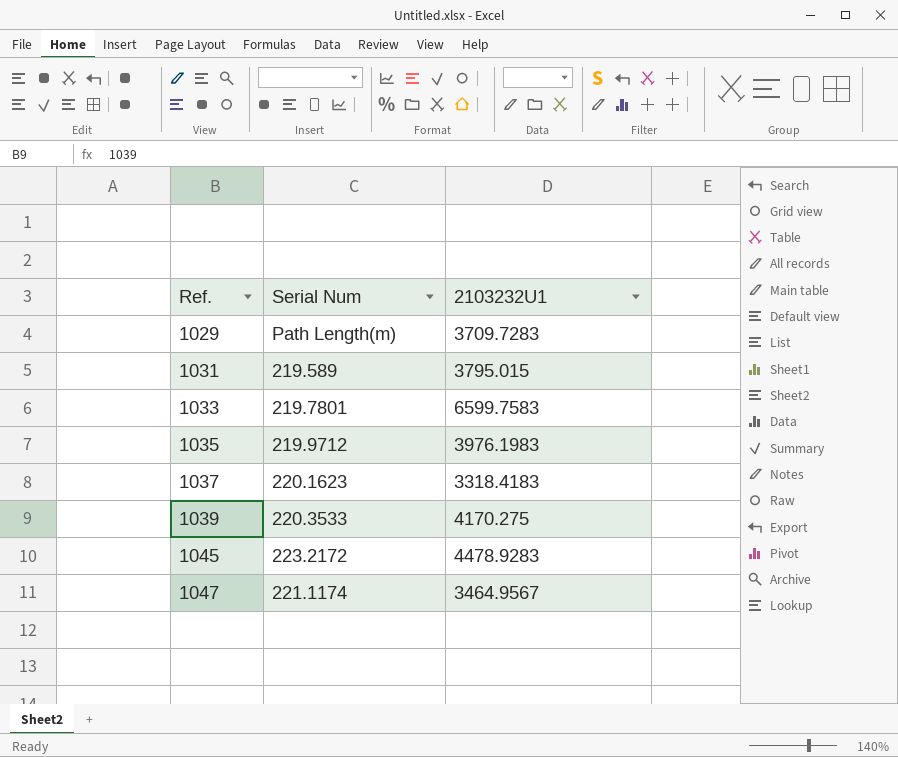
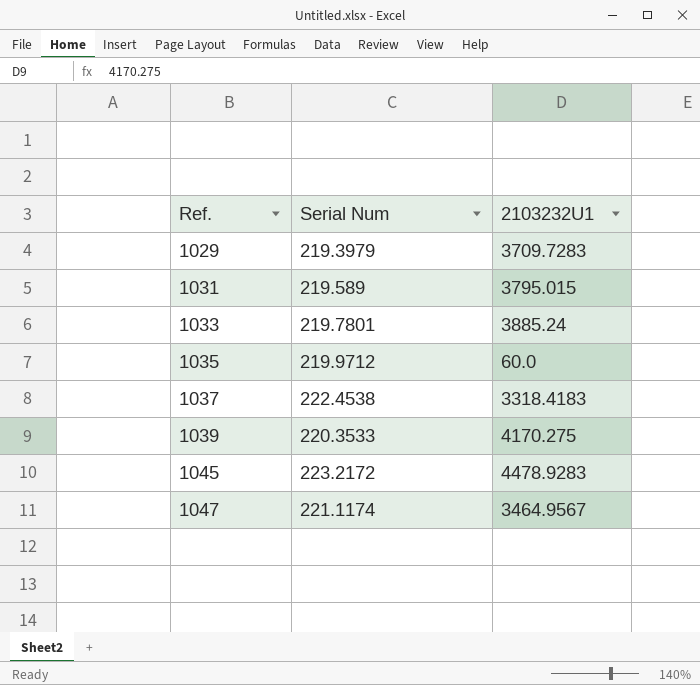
1029 | Serial Num: Path Length(m) -> 219.3979
1033 | 2103232U1: 6599.7583 -> 3885.24
1035 | 2103232U1: 3976.1983 -> 60.0
1037 | Serial Num: 220.1623 -> 222.4538

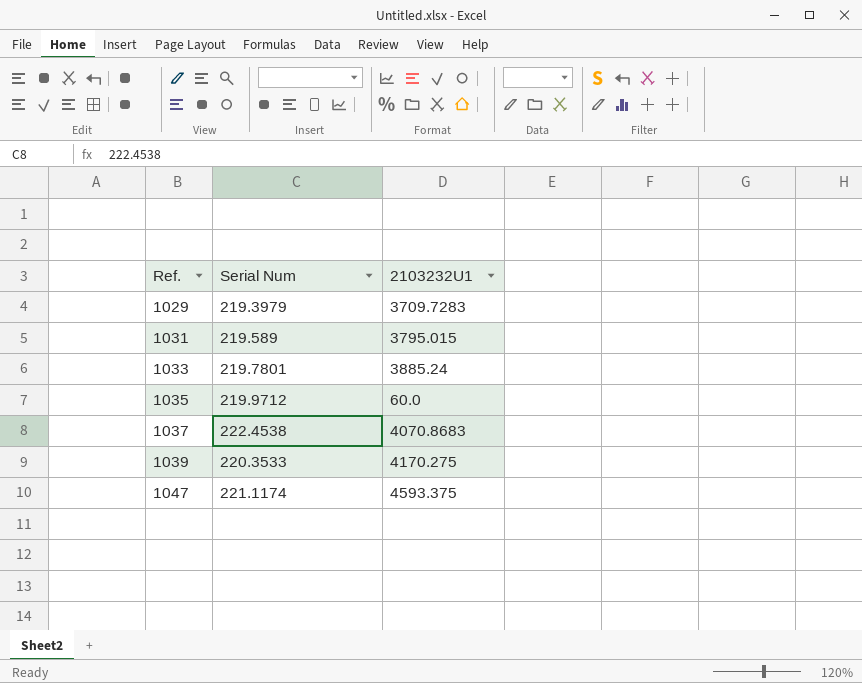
row 1045: 223.2172 | 4478.9283 -> none
1037 | 2103232U1: 3318.4183 -> 4070.8683
1047 | 2103232U1: 3464.9567 -> 4593.375

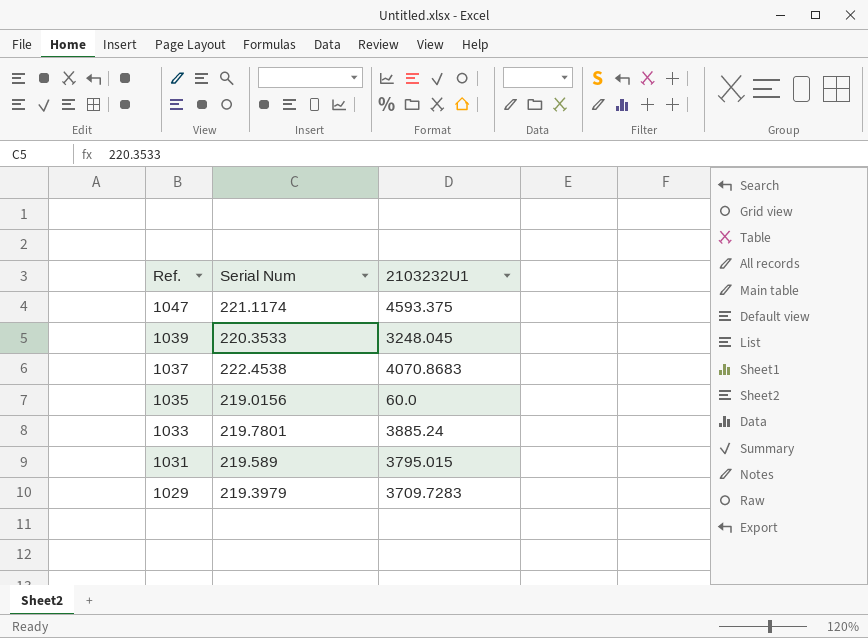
row order: Ref. ascending -> Ref. descending
1039 | 2103232U1: 4170.275 -> 3248.045
1035 | Serial Num: 219.9712 -> 219.0156

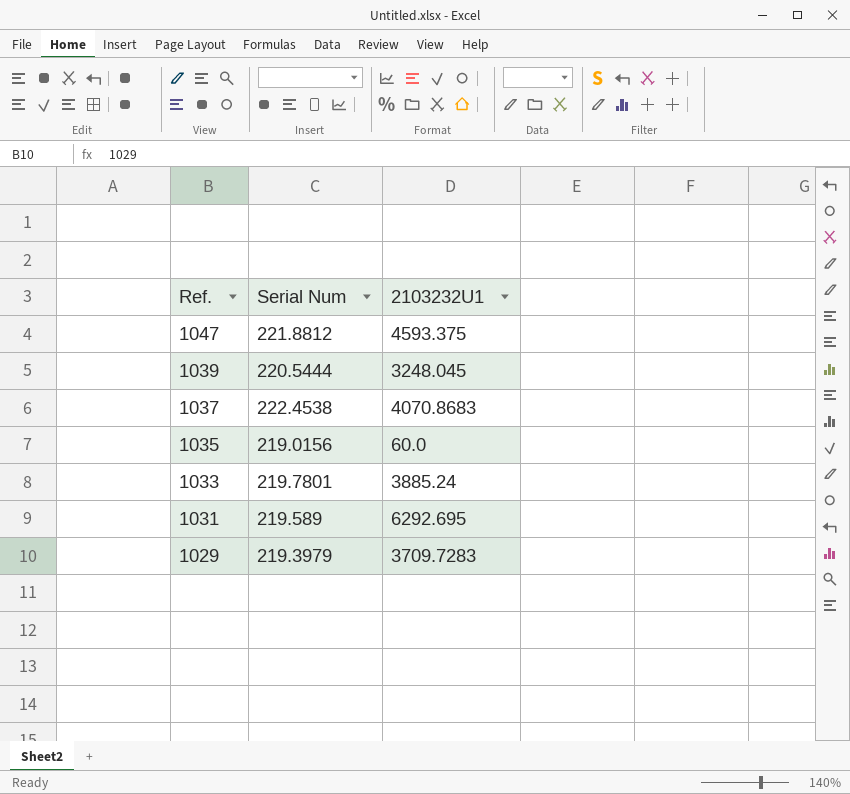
1047 | Serial Num: 221.1174 -> 221.8812
1039 | Serial Num: 220.3533 -> 220.5444
1031 | 2103232U1: 3795.015 -> 6292.695

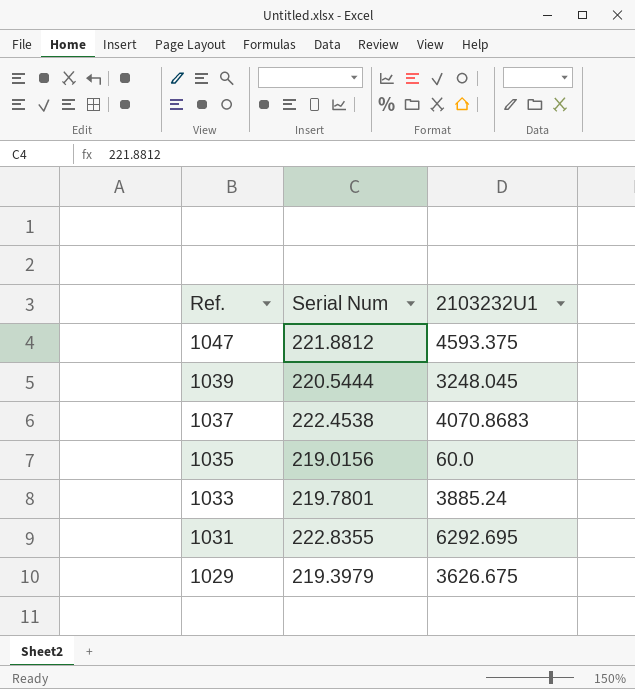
1031 | Serial Num: 219.589 -> 222.8355
1029 | 2103232U1: 3709.7283 -> 3626.675

